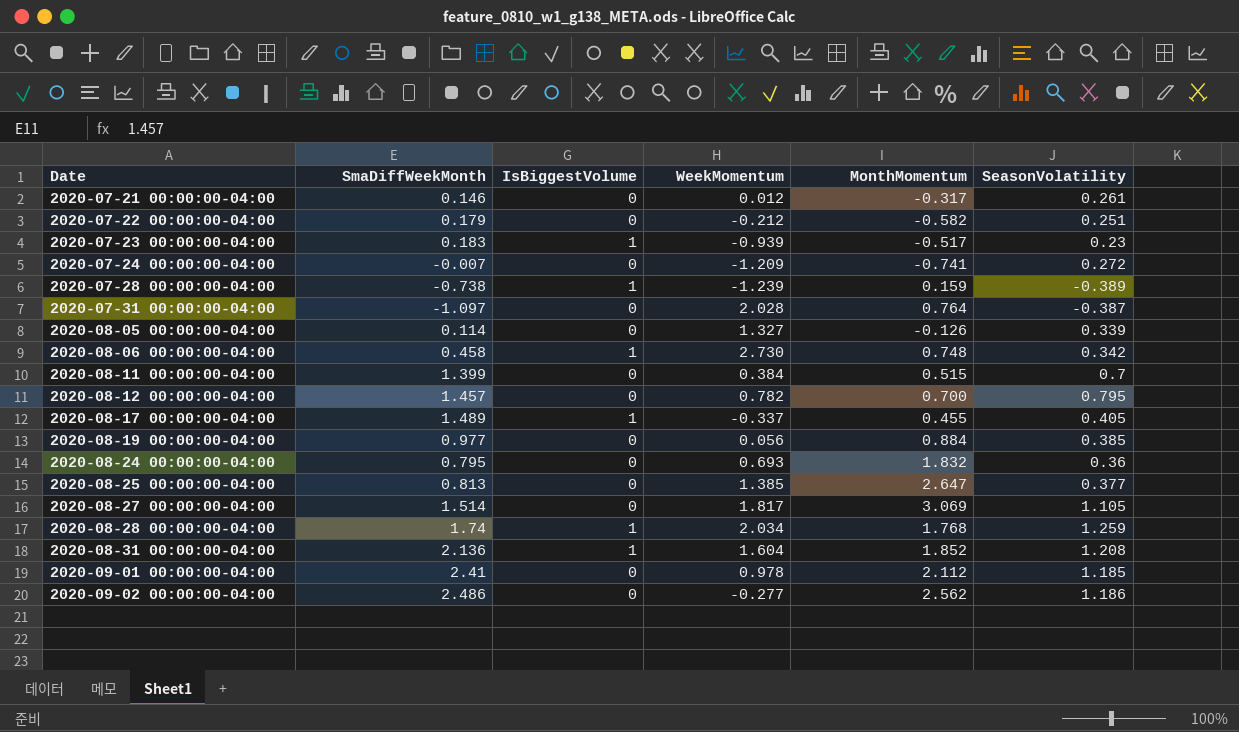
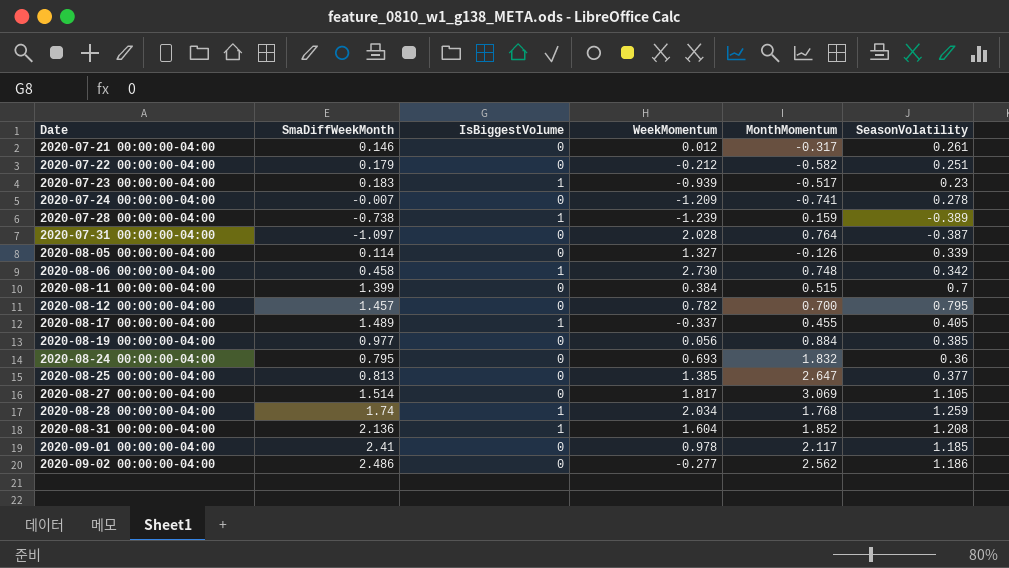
2020-07-24 00:00:00-04:00 | SeasonVolatility: 0.272 -> 0.278
2020-09-01 00:00:00-04:00 | MonthMomentum: 2.112 -> 2.117

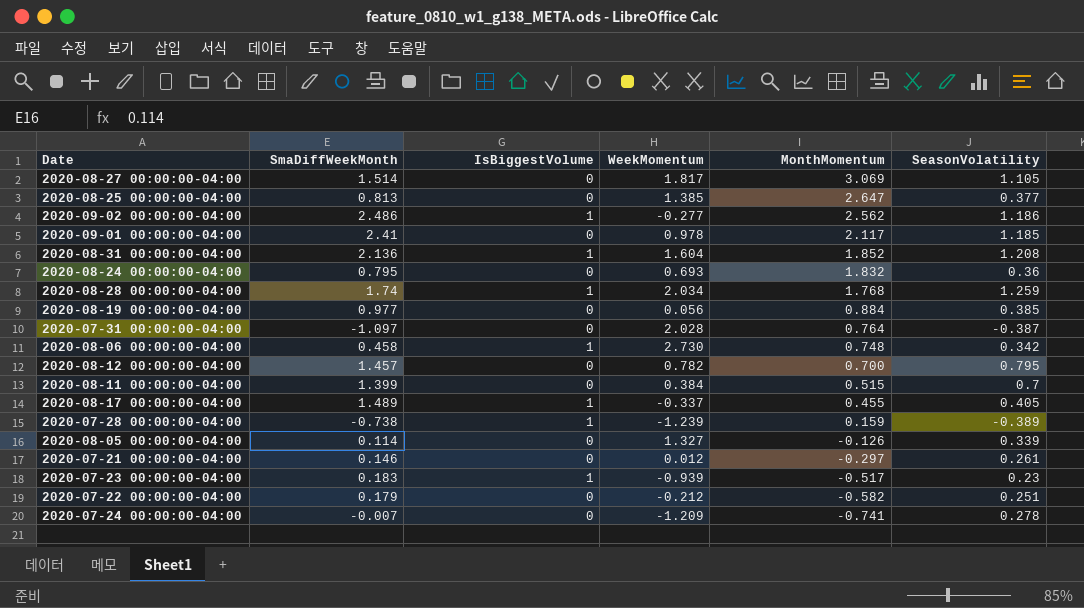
row order: Date ascending -> MonthMomentum descending
2020-09-02 00:00:00-04:00 | IsBiggestVolume: 0 -> 1
2020-07-21 00:00:00-04:00 | MonthMomentum: -0.317 -> -0.297

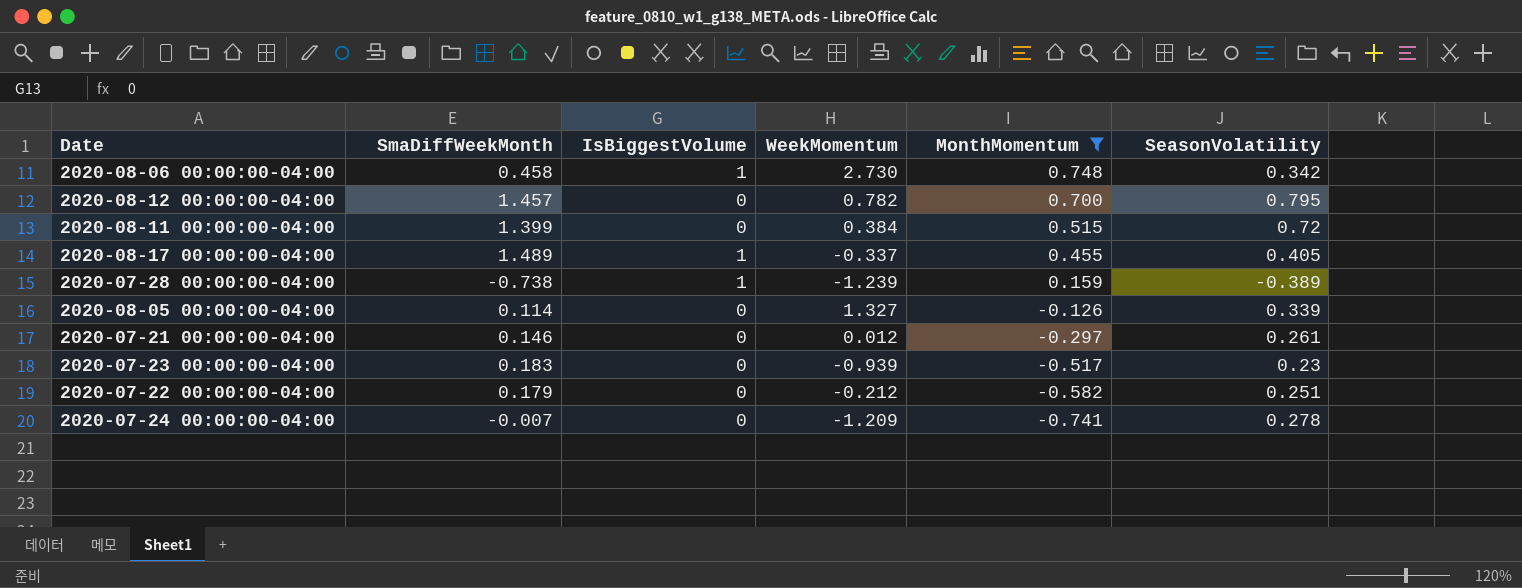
filter: none -> MonthMomentum <= 0.748
2020-08-11 00:00:00-04:00 | SeasonVolatility: 0.7 -> 0.72
2020-07-23 00:00:00-04:00 | IsBiggestVolume: 1 -> 0

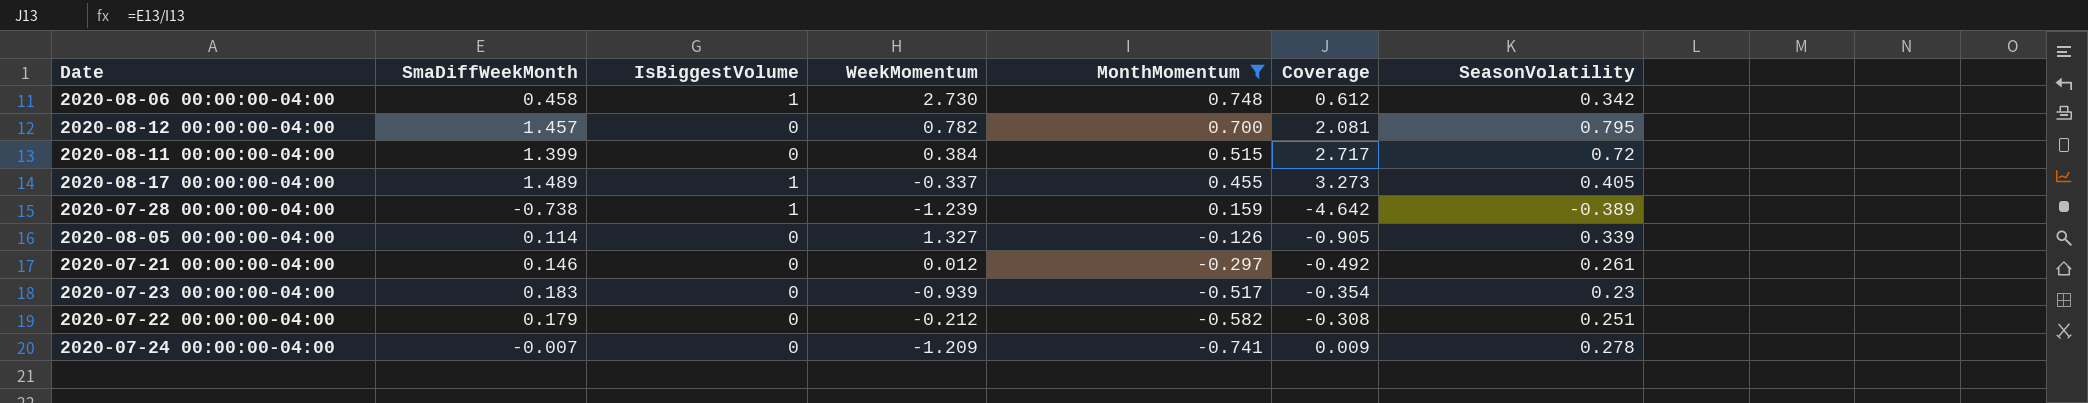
column Coverage | formula: none -> [SmaDiffWeekMonth] / [MonthMomentum]

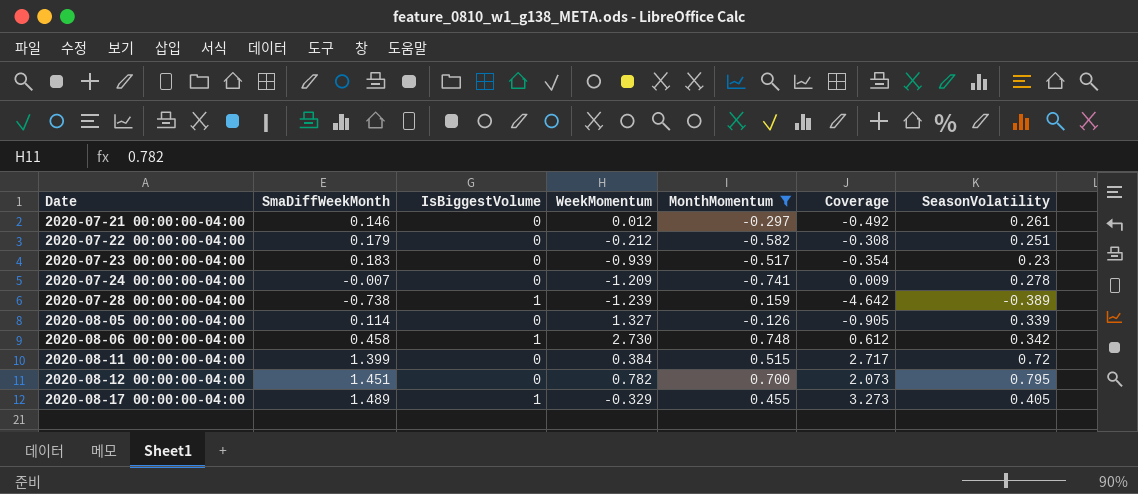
row order: MonthMomentum descending -> Date ascending
2020-08-12 00:00:00-04:00 | SmaDiffWeekMonth: 1.457 -> 1.451
2020-08-12 00:00:00-04:00 | Coverage: 2.081 -> 2.073
2020-08-17 00:00:00-04:00 | WeekMomentum: -0.337 -> -0.329

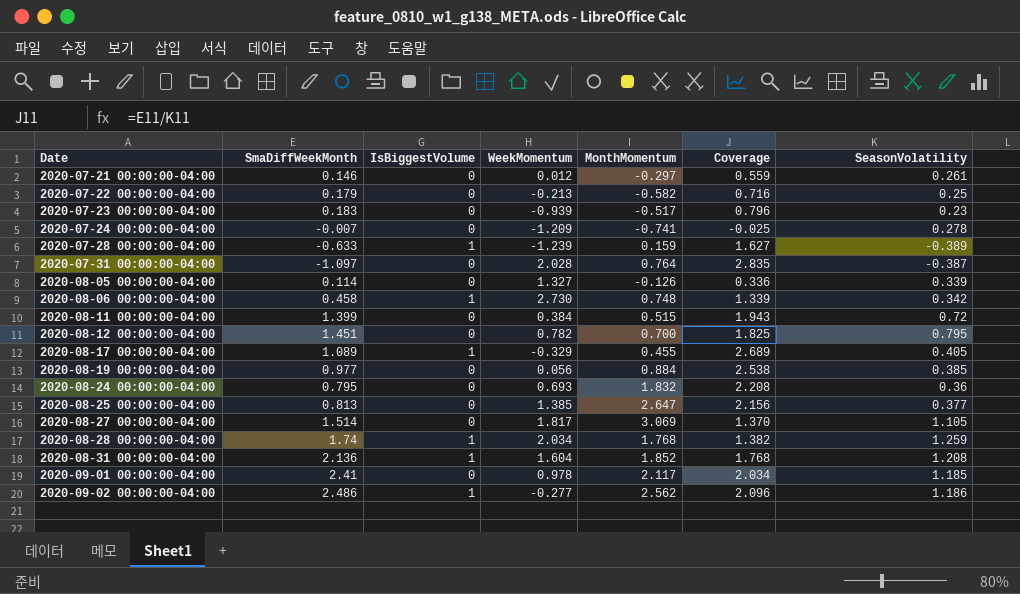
filter: MonthMomentum <= 0.748 -> none
column Coverage | formula: [SmaDiffWeekMonth] / [MonthMomentum] -> [SmaDiffWeekMonth] / [SeasonVolatility]
2020-07-22 00:00:00-04:00 | WeekMomentum: -0.212 -> -0.213
2020-07-22 00:00:00-04:00 | SeasonVolatility: 0.251 -> 0.25
2020-07-28 00:00:00-04:00 | SmaDiffWeekMonth: -0.738 -> -0.633
2020-08-17 00:00:00-04:00 | SmaDiffWeekMonth: 1.489 -> 1.089

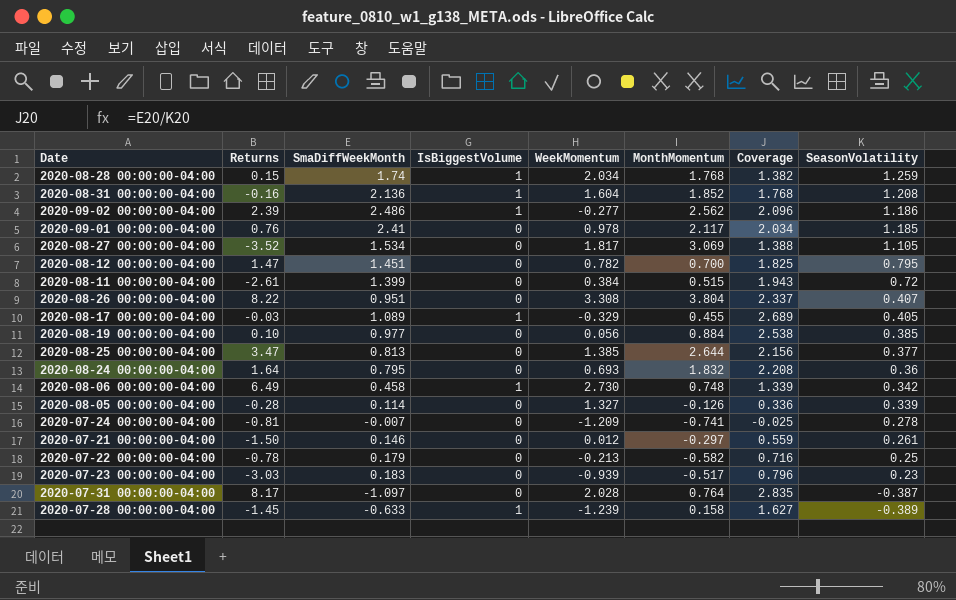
row order: Date ascending -> SeasonVolatility descending
column Returns | position: none -> 2
2020-08-27 00:00:00-04:00 | SmaDiffWeekMonth: 1.514 -> 1.534
2020-08-27 00:00:00-04:00 | Coverage: 1.370 -> 1.388
row 2020-08-26 00:00:00-04:00: none -> 8.22 | 0.951 | 0 | 3.308 | 3.804 | 2.337 | 0.407
2020-08-25 00:00:00-04:00 | MonthMomentum: 2.647 -> 2.644
2020-07-28 00:00:00-04:00 | MonthMomentum: 0.159 -> 0.158

